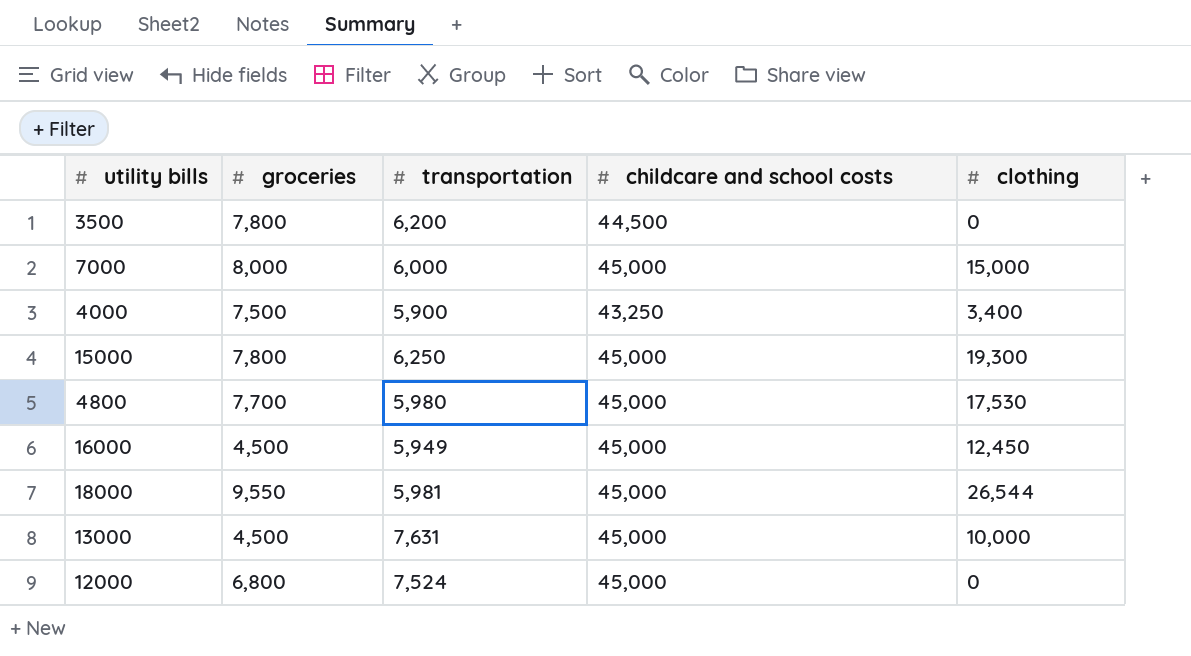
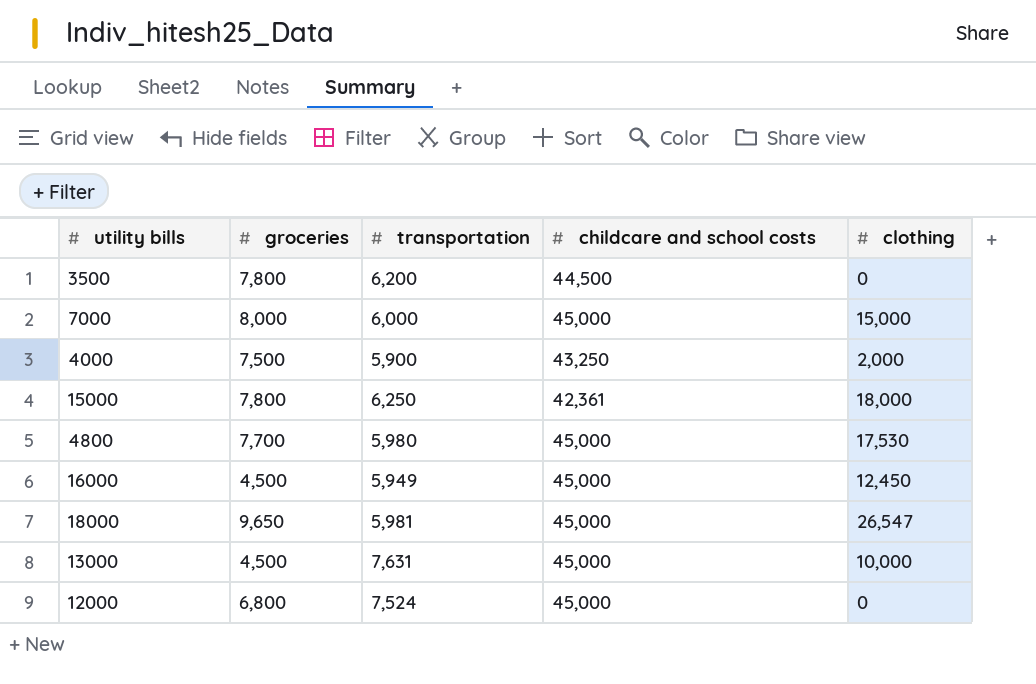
4000 | clothing: 3,400 -> 2,000
15000 | childcare and school costs: 45,000 -> 42,361
15000 | clothing: 19,300 -> 18,000
18000 | groceries: 9,550 -> 9,650
18000 | clothing: 26,544 -> 26,547

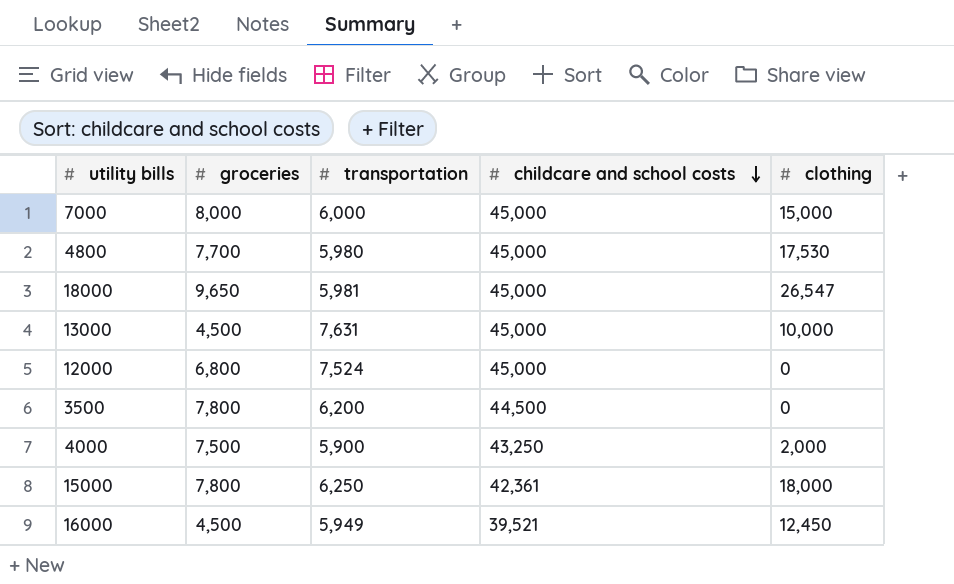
row order: none -> childcare and school costs descending
16000 | childcare and school costs: 45,000 -> 39,521

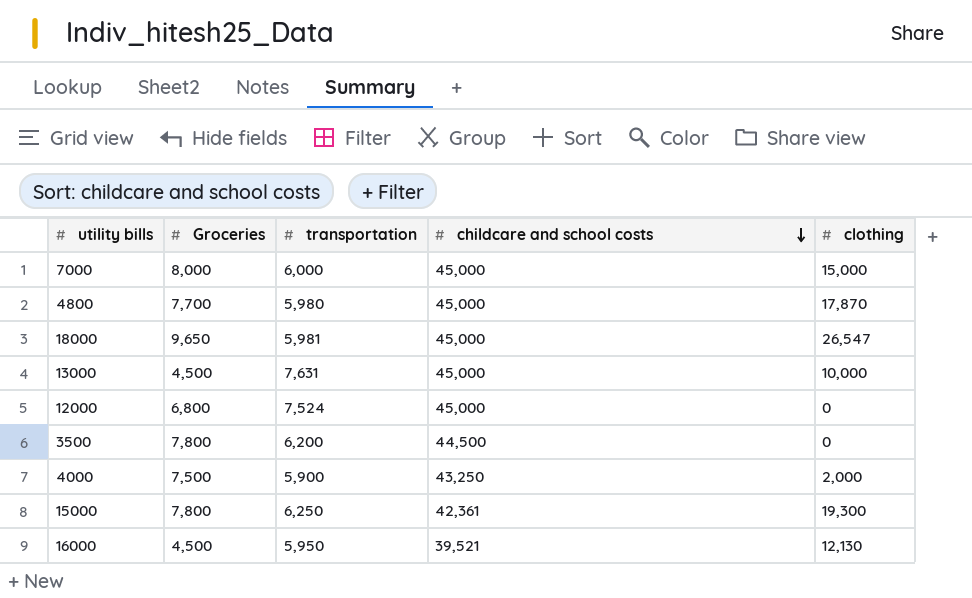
column name: groceries -> Groceries
4800 | clothing: 17,530 -> 17,870
15000 | clothing: 18,000 -> 19,300
16000 | transportation: 5,949 -> 5,950
16000 | clothing: 12,450 -> 12,130

